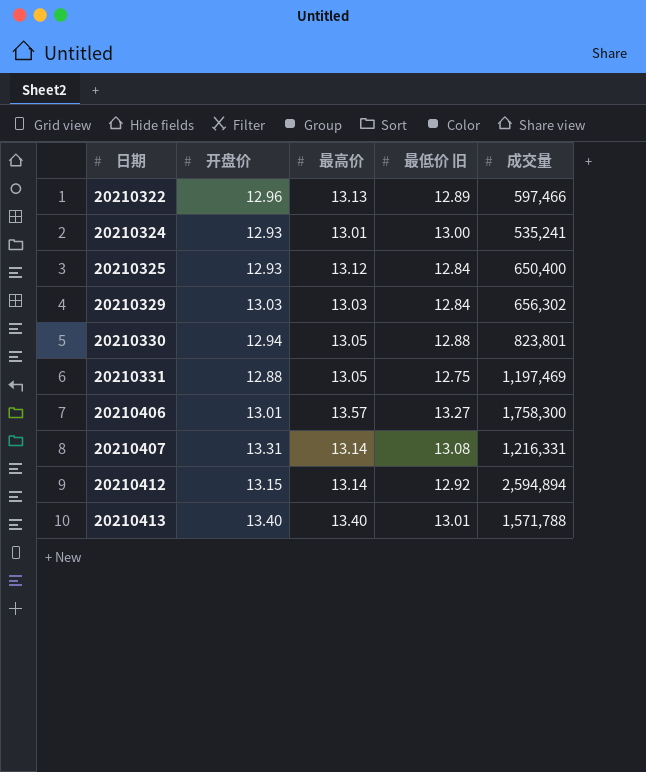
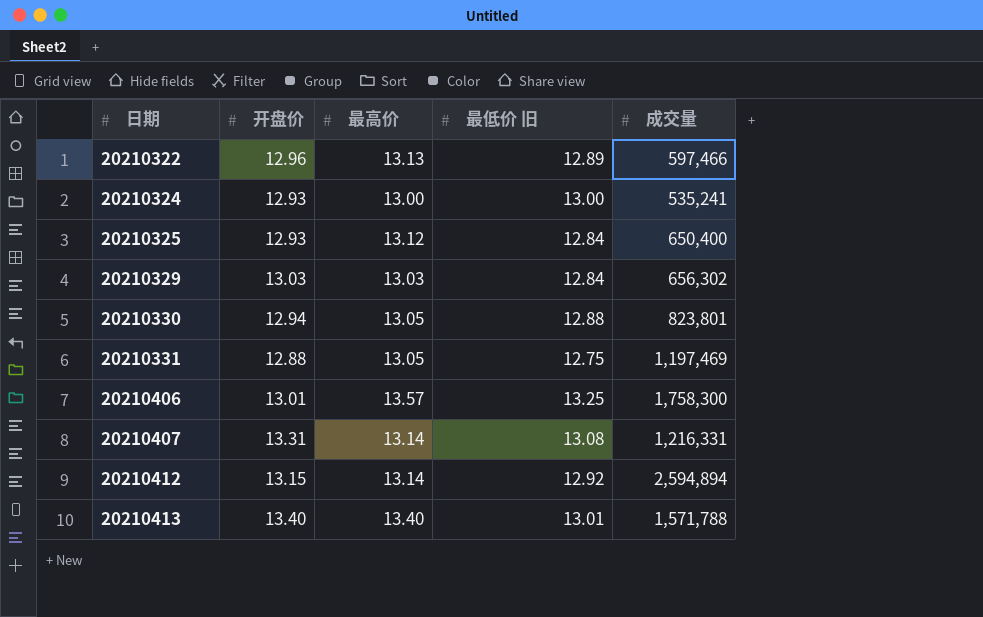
20210324 | 最高价: 13.01 -> 13.00
20210406 | 最低价 旧: 13.27 -> 13.25

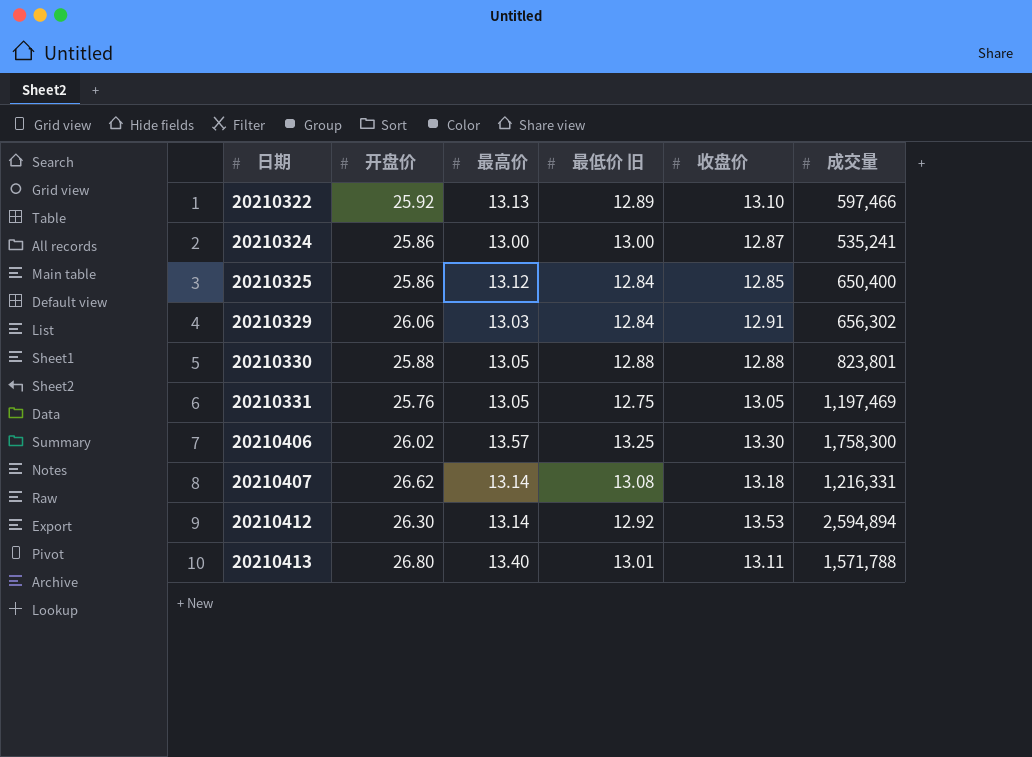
column 收盘价 | position: none -> 5
20210322 | 开盘价: 12.96 -> 25.92
20210324 | 开盘价: 12.93 -> 25.86
20210325 | 开盘价: 12.93 -> 25.86
20210329 | 开盘价: 13.03 -> 26.06
20210330 | 开盘价: 12.94 -> 25.88
20210331 | 开盘价: 12.88 -> 25.76
20210406 | 开盘价: 13.01 -> 26.02
20210407 | 开盘价: 13.31 -> 26.62
20210412 | 开盘价: 13.15 -> 26.30
20210413 | 开盘价: 13.40 -> 26.80

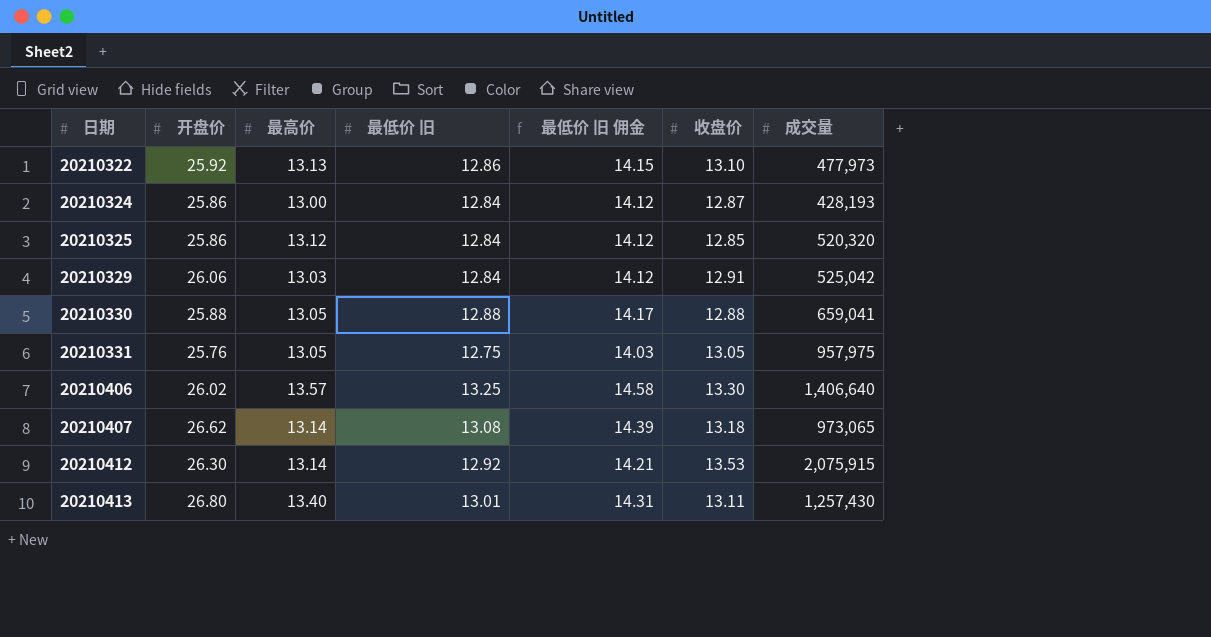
column 最低价 旧 佣金 | formula: none -> [最低价 旧] * 1.1
20210322 | 最低价 旧: 12.89 -> 12.86
20210322 | 成交量: 597,466 -> 477,973
20210324 | 最低价 旧: 13.00 -> 12.84
20210324 | 成交量: 535,241 -> 428,193
20210325 | 成交量: 650,400 -> 520,320
20210329 | 成交量: 656,302 -> 525,042
20210330 | 成交量: 823,801 -> 659,041
20210331 | 成交量: 1,197,469 -> 957,975
20210406 | 成交量: 1,758,300 -> 1,406,640
20210407 | 成交量: 1,216,331 -> 973,065
20210412 | 成交量: 2,594,894 -> 2,075,915
20210413 | 成交量: 1,571,788 -> 1,257,430

